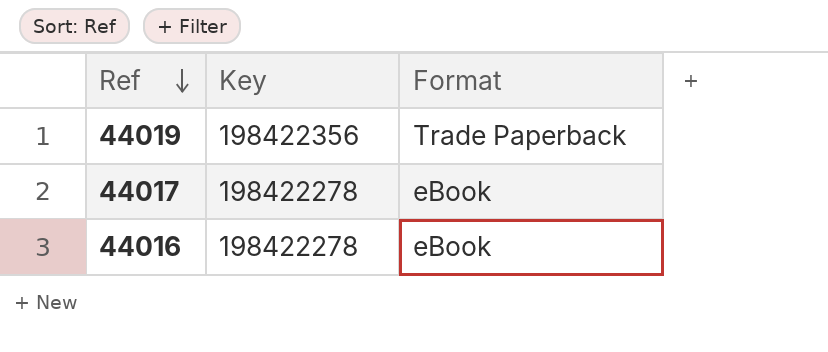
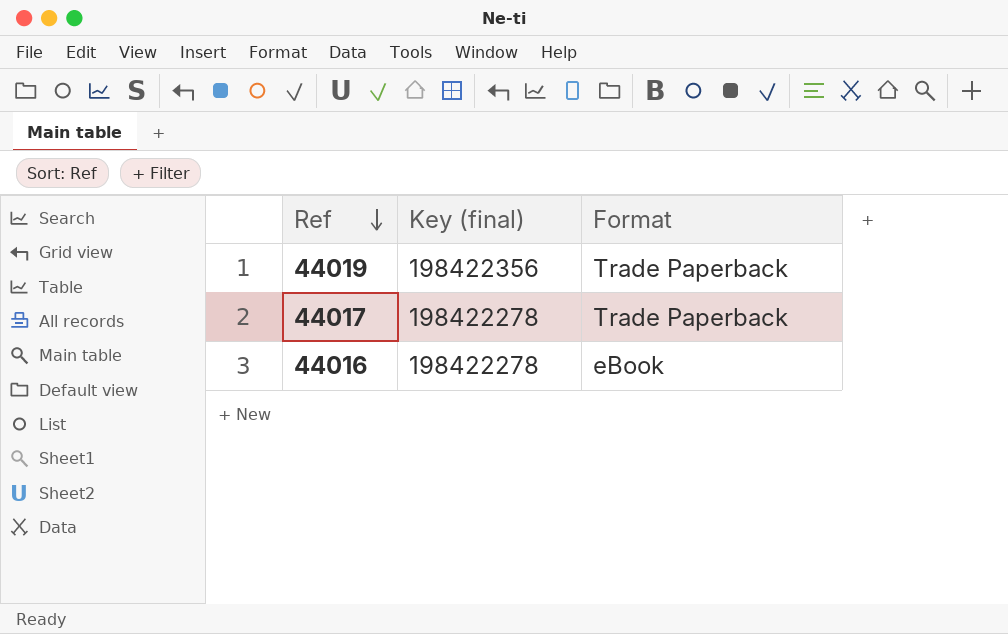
column name: Key -> Key (final)
44017 | Format: eBook -> Trade Paperback

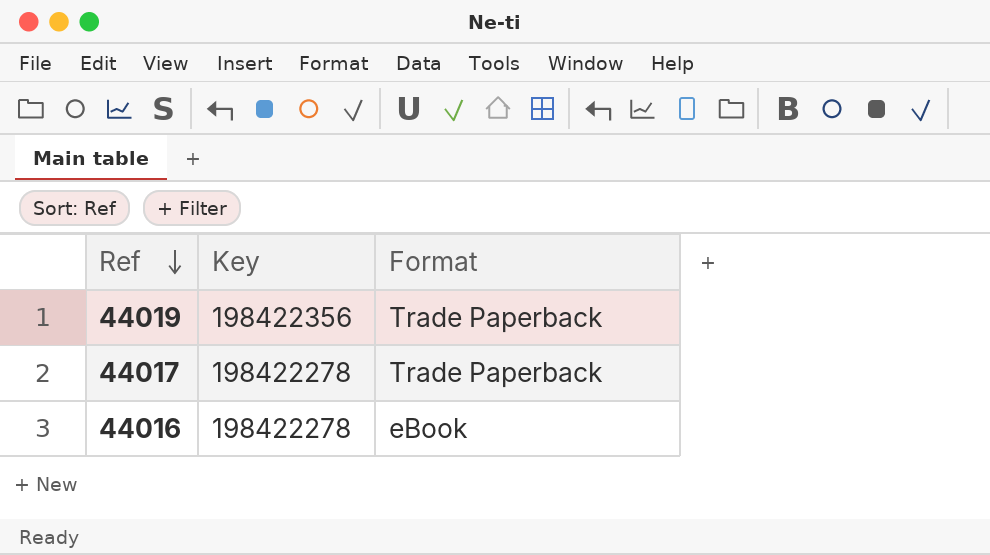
column name: Key (final) -> Key

